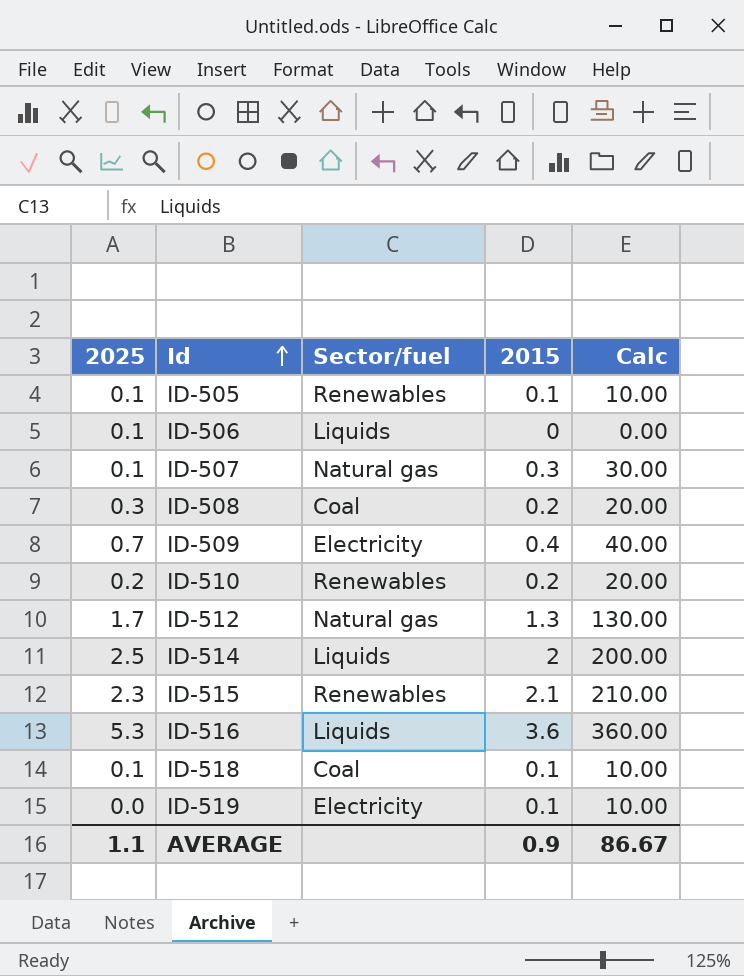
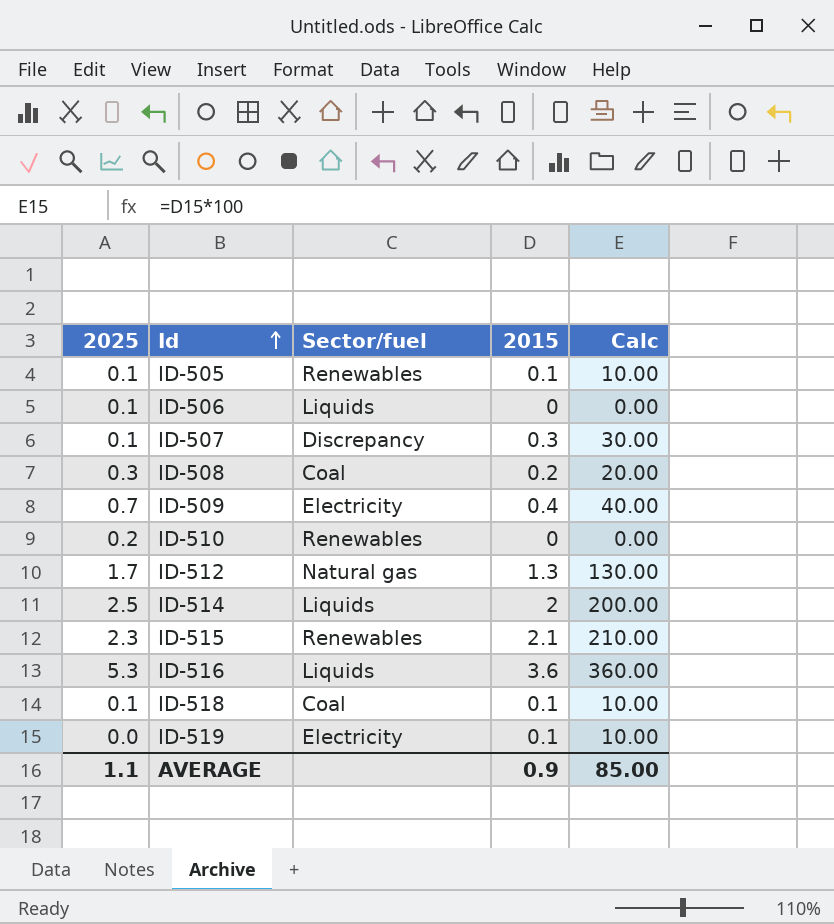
ID-507 | Sector/fuel: Natural gas -> Discrepancy
ID-510 | 2015: 0.2 -> 0
ID-510 | Calc: 20.00 -> 0.00
AVERAGE | Calc: 86.67 -> 85.00

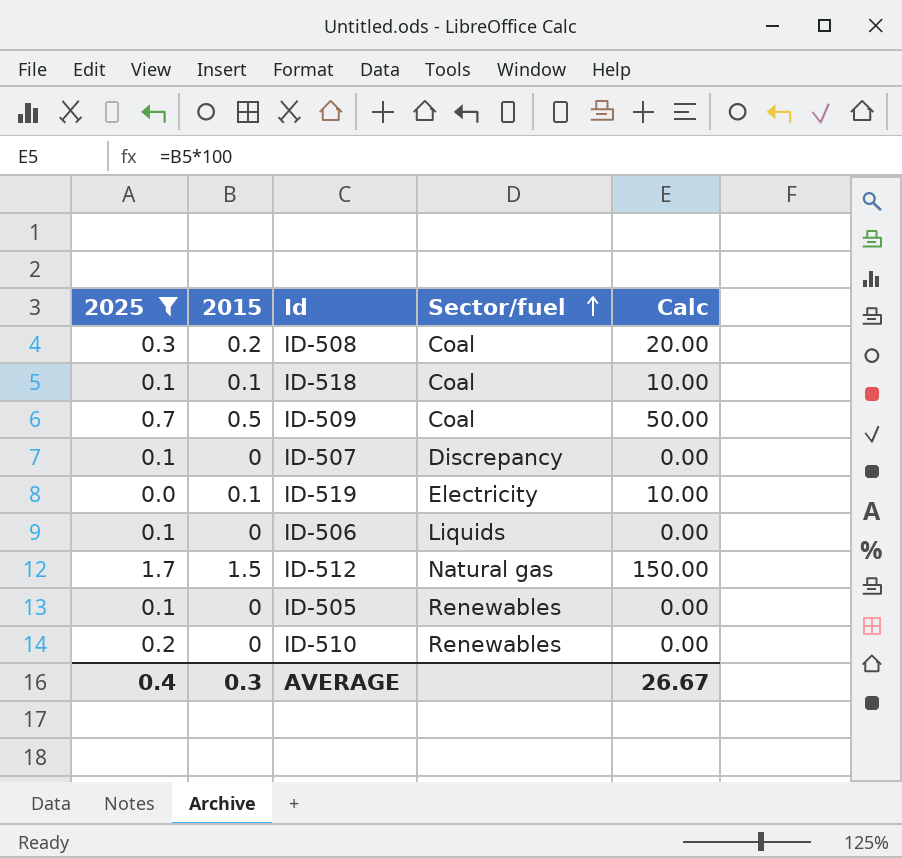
filter: none -> 2025 <= 1.7
row order: Id ascending -> Sector/fuel ascending
column 2015 | position: 4 -> 2
ID-509 | 2015: 0.4 -> 0.5
ID-509 | Sector/fuel: Electricity -> Coal
ID-509 | Calc: 40.00 -> 50.00
ID-507 | 2015: 0.3 -> 0
ID-507 | Calc: 30.00 -> 0.00
ID-512 | 2015: 1.3 -> 1.5
ID-512 | Calc: 130.00 -> 150.00
ID-505 | 2015: 0.1 -> 0
ID-505 | Calc: 10.00 -> 0.00
AVERAGE | 2025: 1.1 -> 0.4
AVERAGE | 2015: 0.9 -> 0.3
AVERAGE | Calc: 85.00 -> 26.67

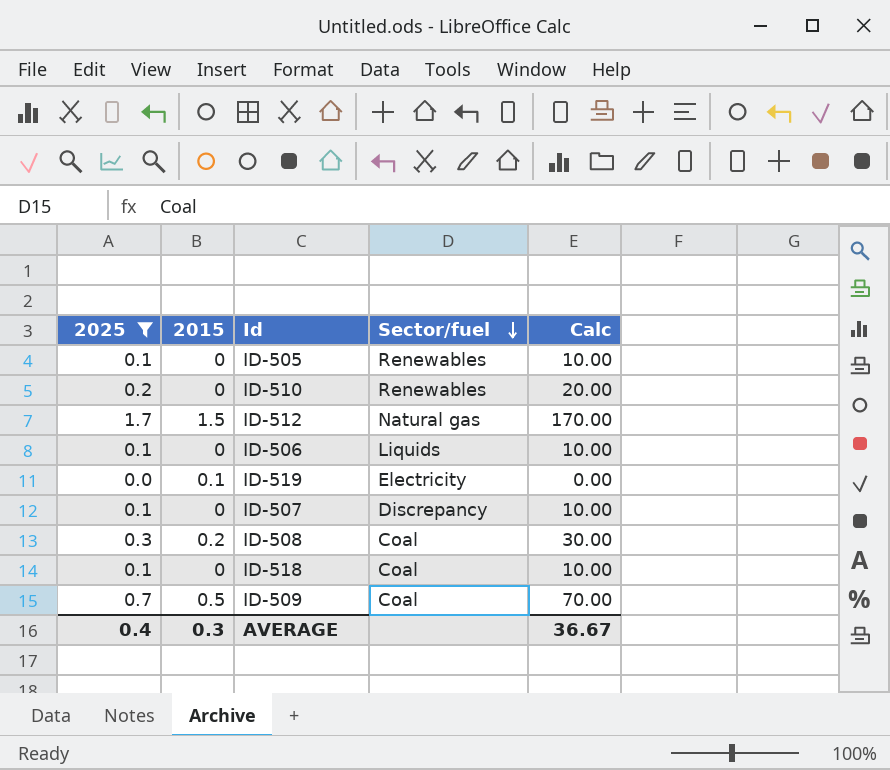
row order: Sector/fuel ascending -> Sector/fuel descending
column Calc | formula: [2015] * 100 -> [2025] * 100
ID-518 | 2015: 0.1 -> 0
AVERAGE | Calc: 26.67 -> 36.67

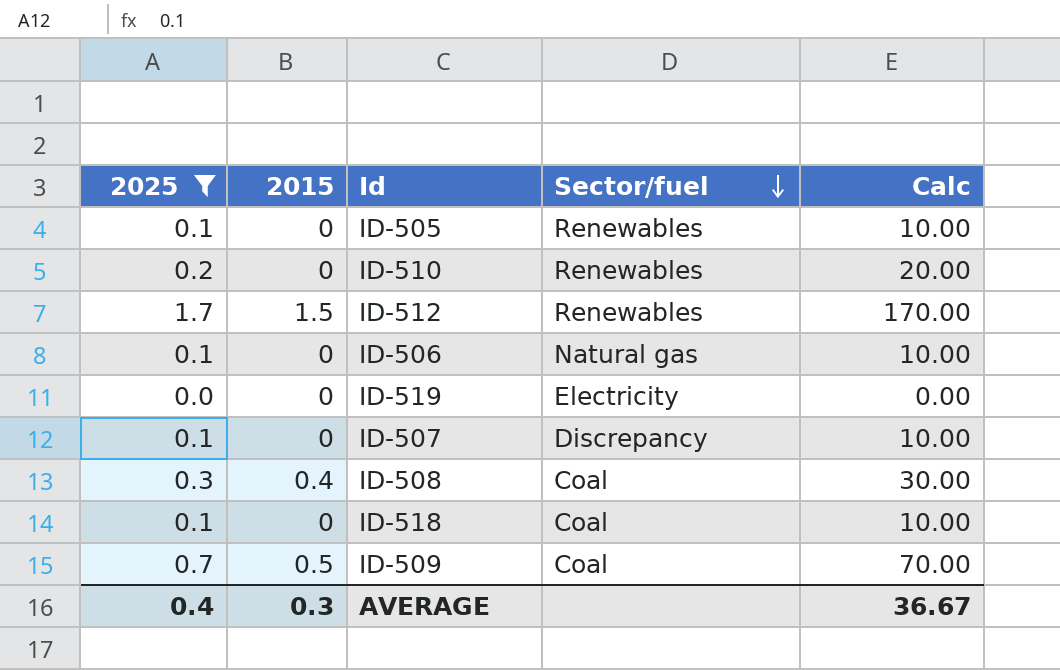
ID-512 | Sector/fuel: Natural gas -> Renewables
ID-506 | Sector/fuel: Liquids -> Natural gas
ID-519 | 2015: 0.1 -> 0
ID-508 | 2015: 0.2 -> 0.4

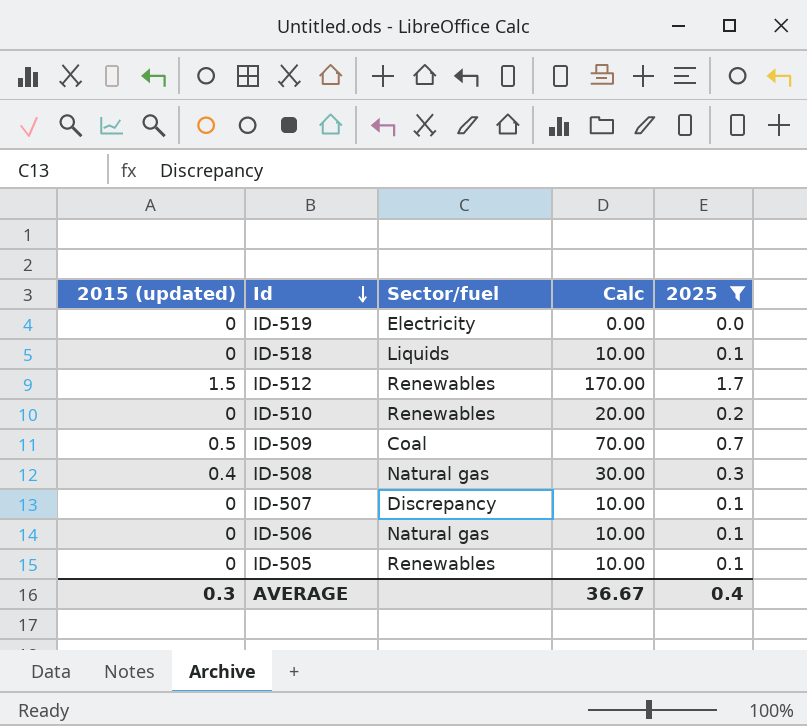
row order: Sector/fuel descending -> Id descending
column name: 2015 -> 2015 (updated)
column 2025 | position: 1 -> 5
ID-518 | Sector/fuel: Coal -> Liquids
ID-508 | Sector/fuel: Coal -> Natural gas

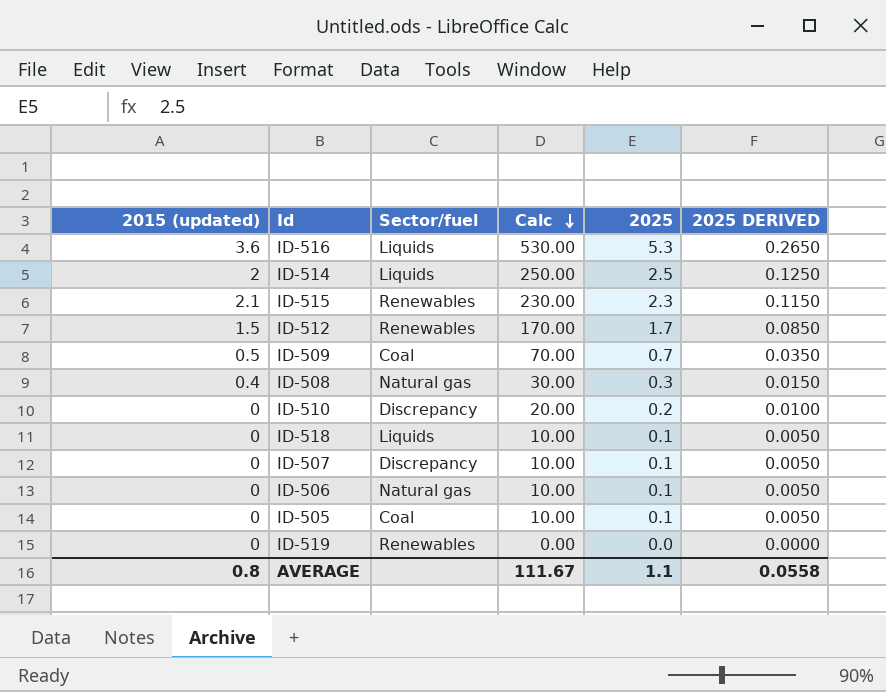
filter: 2025 <= 1.7 -> none
row order: Id descending -> Calc descending
column 2025 DERIVED | formula: none -> [2025] * 0.05
ID-510 | Sector/fuel: Renewables -> Discrepancy
ID-505 | Sector/fuel: Renewables -> Coal
ID-519 | Sector/fuel: Electricity -> Renewables
AVERAGE | 2015 (updated): 0.3 -> 0.8
AVERAGE | Calc: 36.67 -> 111.67
AVERAGE | 2025: 0.4 -> 1.1

